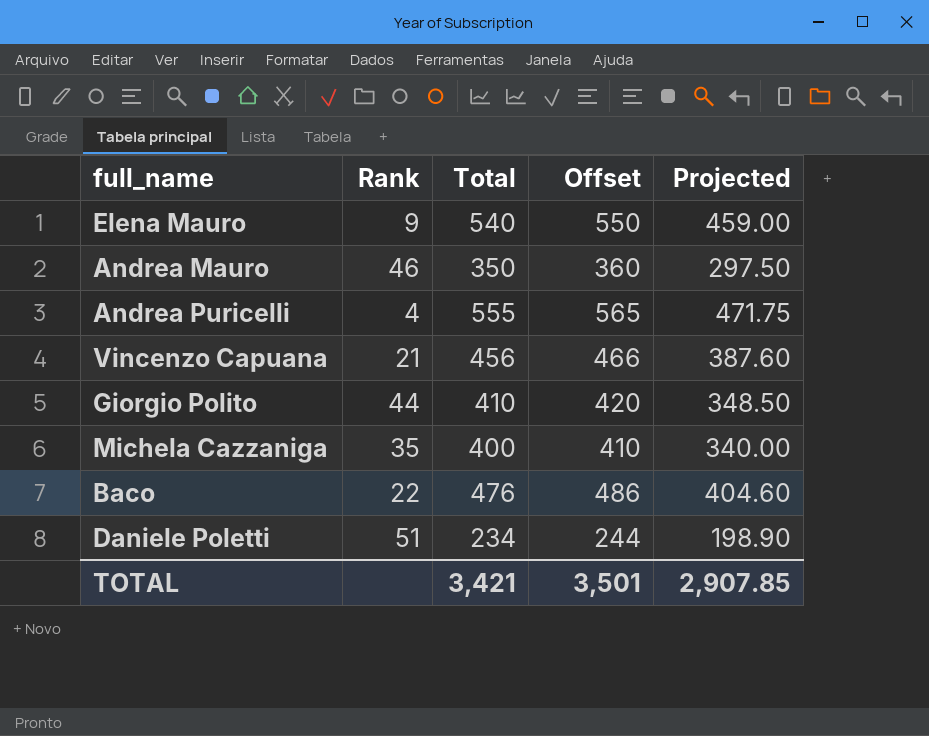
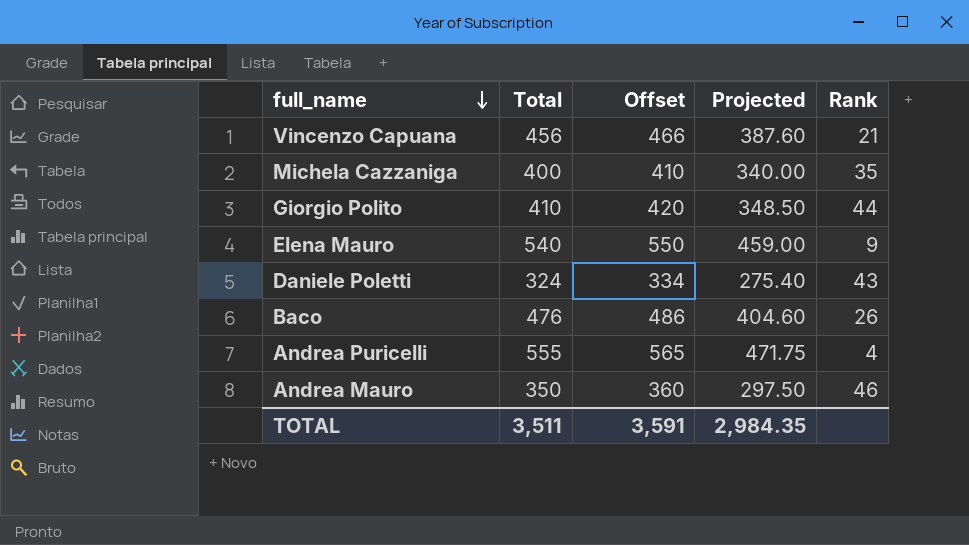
row order: none -> full_name descending
column Rank | position: 2 -> 5
Daniele Poletti | Total: 234 -> 324
Daniele Poletti | Offset: 244 -> 334
Daniele Poletti | Projected: 198.90 -> 275.40
Daniele Poletti | Rank: 51 -> 43
Baco | Rank: 22 -> 26
TOTAL | Total: 3,421 -> 3,511
TOTAL | Offset: 3,501 -> 3,591
TOTAL | Projected: 2,907.85 -> 2,984.35

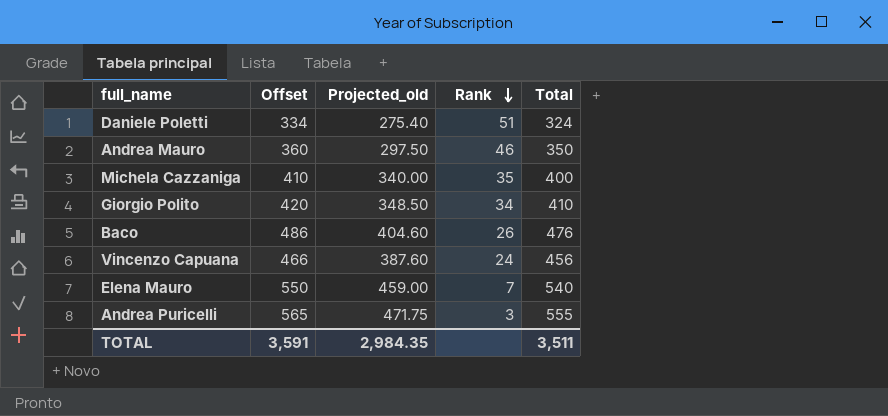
row order: full_name descending -> Rank descending
column name: Projected -> Projected_old
column Total | position: 2 -> 5
Daniele Poletti | Rank: 43 -> 51
Giorgio Polito | Rank: 44 -> 34
Vincenzo Capuana | Rank: 21 -> 24
Elena Mauro | Rank: 9 -> 7
Andrea Puricelli | Rank: 4 -> 3

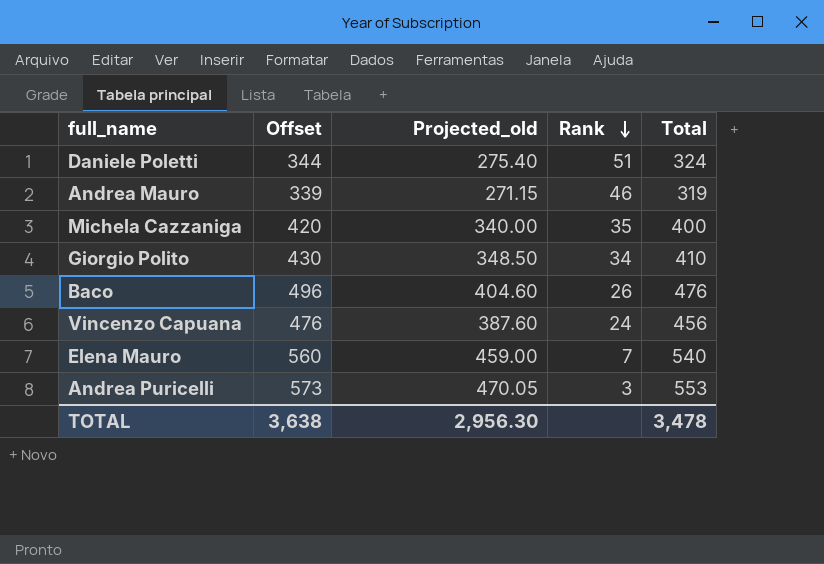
column Offset | formula: [Total] + 10 -> [Total] + 20
Andrea Mauro | Projected_old: 297.50 -> 271.15
Andrea Mauro | Total: 350 -> 319
Andrea Puricelli | Projected_old: 471.75 -> 470.05
Andrea Puricelli | Total: 555 -> 553
TOTAL | Offset: 3,591 -> 3,638
TOTAL | Projected_old: 2,984.35 -> 2,956.30
TOTAL | Total: 3,511 -> 3,478

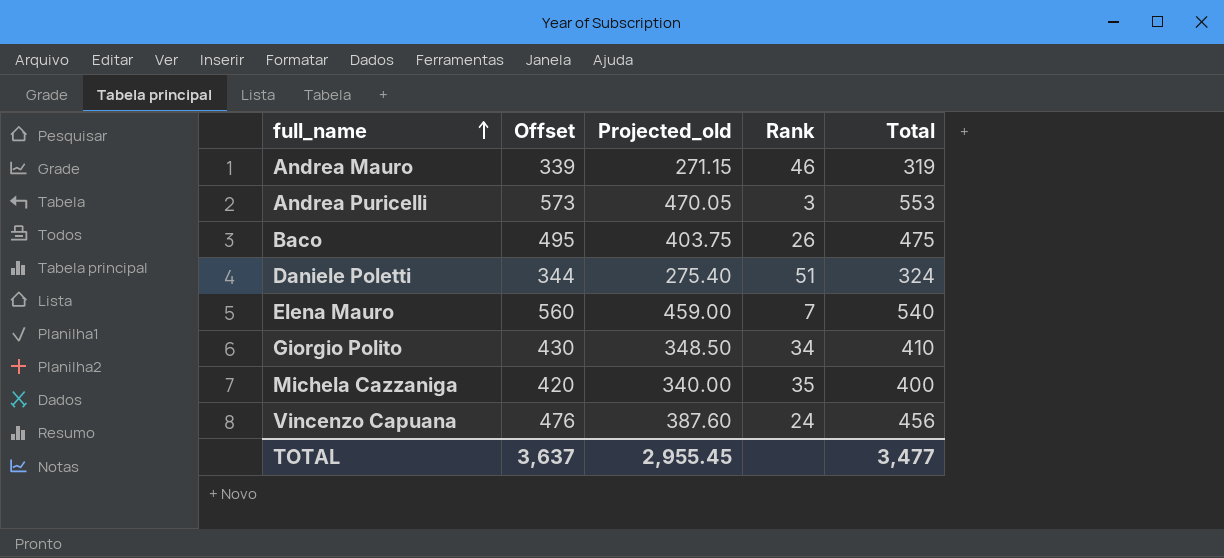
row order: Rank descending -> full_name ascending
Baco | Offset: 496 -> 495
Baco | Projected_old: 404.60 -> 403.75
Baco | Total: 476 -> 475
TOTAL | Offset: 3,638 -> 3,637
TOTAL | Projected_old: 2,956.30 -> 2,955.45
TOTAL | Total: 3,478 -> 3,477

